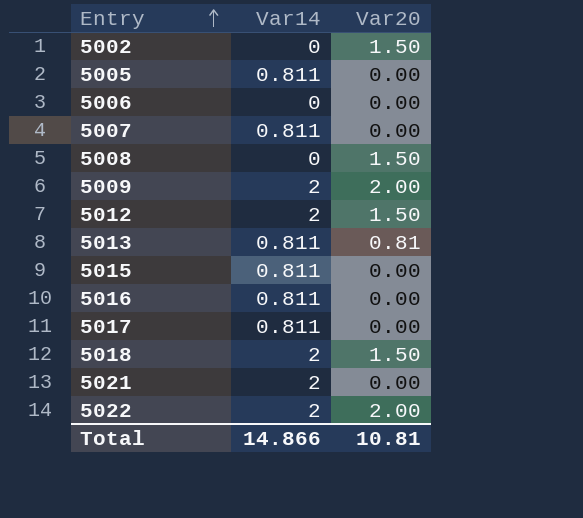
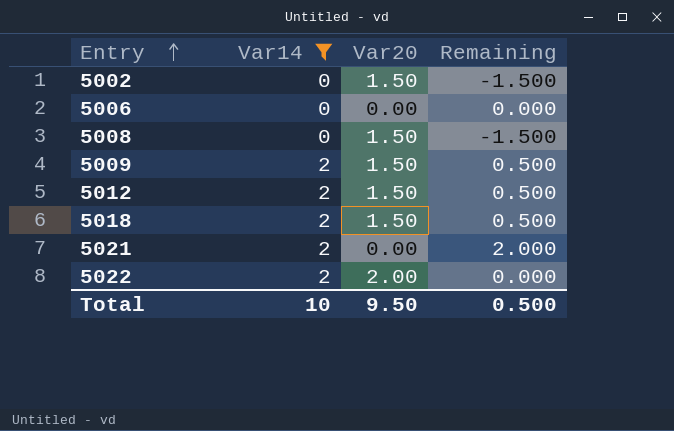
filter: none -> Var14 != 0.811
column Remaining | formula: none -> [Var14] - [Var20]
5009 | Var20: 2.00 -> 1.50
Total | Var14: 14.866 -> 10
Total | Var20: 10.81 -> 9.50

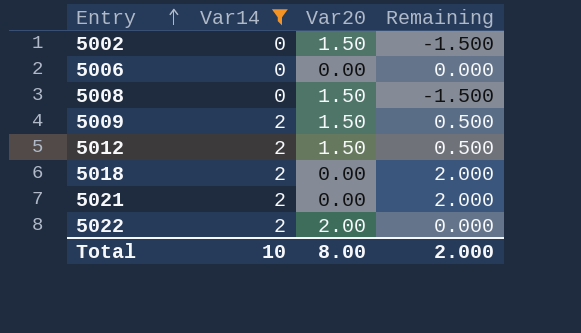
5018 | Var20: 1.50 -> 0.00
5018 | Remaining: 0.500 -> 2.000
Total | Var20: 9.50 -> 8.00
Total | Remaining: 0.500 -> 2.000

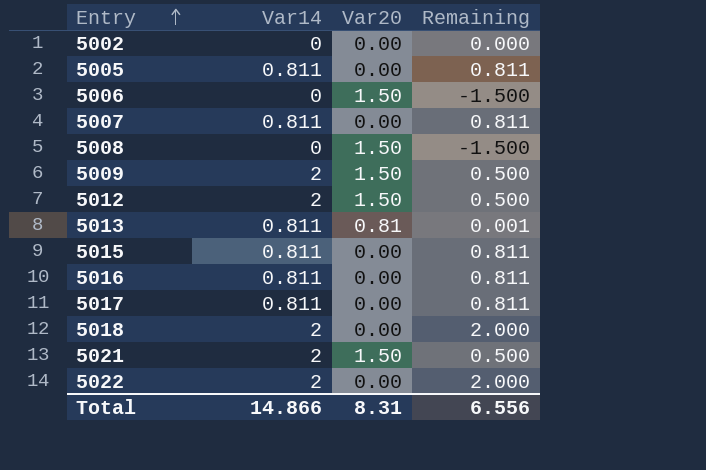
filter: Var14 != 0.811 -> none
5002 | Var20: 1.50 -> 0.00
5002 | Remaining: -1.500 -> 0.000
5006 | Var20: 0.00 -> 1.50
5006 | Remaining: 0.000 -> -1.500
5021 | Var20: 0.00 -> 1.50
5021 | Remaining: 2.000 -> 0.500
5022 | Var20: 2.00 -> 0.00
5022 | Remaining: 0.000 -> 2.000
Total | Var14: 10 -> 14.866
Total | Var20: 8.00 -> 8.31
Total | Remaining: 2.000 -> 6.556

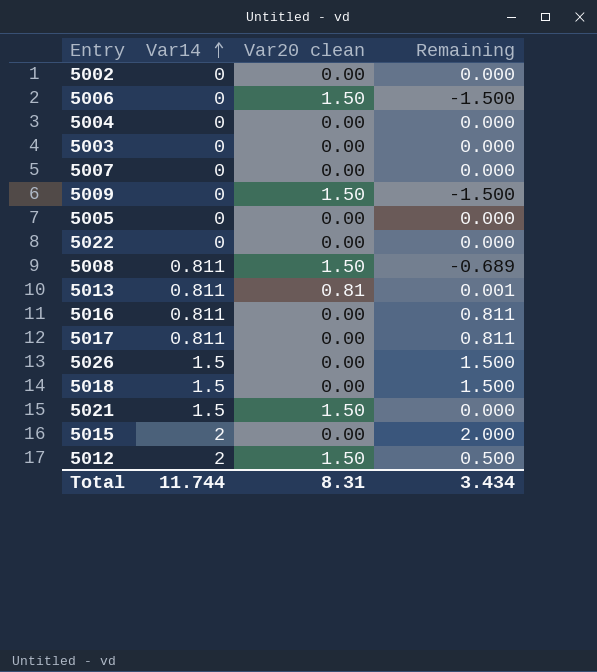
row order: Entry ascending -> Var14 ascending
column name: Var20 -> Var20 clean
row 5004: none -> 0 | 0.00 | 0.000
row 5003: none -> 0 | 0.00 | 0.000
5007 | Var14: 0.811 -> 0
5007 | Remaining: 0.811 -> 0.000
5009 | Var14: 2 -> 0
5009 | Remaining: 0.500 -> -1.500
5005 | Var14: 0.811 -> 0
5005 | Remaining: 0.811 -> 0.000
5022 | Var14: 2 -> 0
5022 | Remaining: 2.000 -> 0.000
5008 | Var14: 0 -> 0.811
5008 | Remaining: -1.500 -> -0.689
row 5026: none -> 1.5 | 0.00 | 1.500
5018 | Var14: 2 -> 1.5
5018 | Remaining: 2.000 -> 1.500
5021 | Var14: 2 -> 1.5
5021 | Remaining: 0.500 -> 0.000
5015 | Var14: 0.811 -> 2
5015 | Remaining: 0.811 -> 2.000
Total | Var14: 14.866 -> 11.744
Total | Remaining: 6.556 -> 3.434

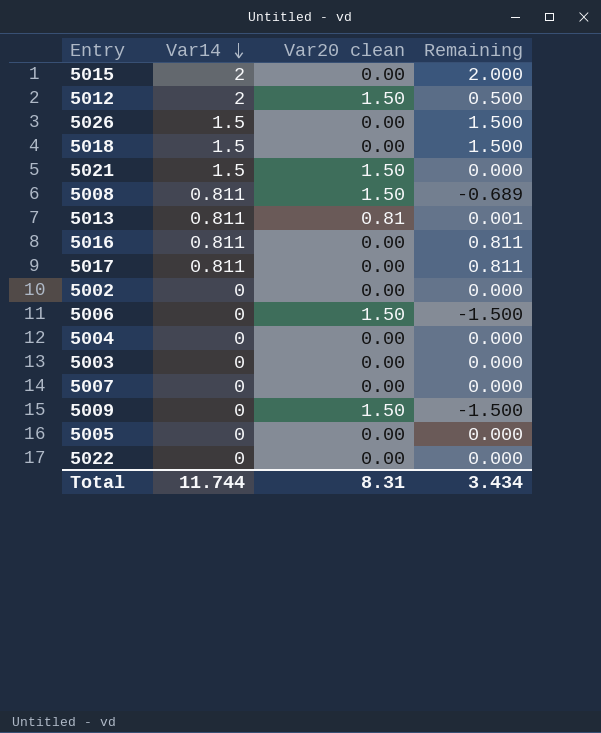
row order: Var14 ascending -> Var14 descending

